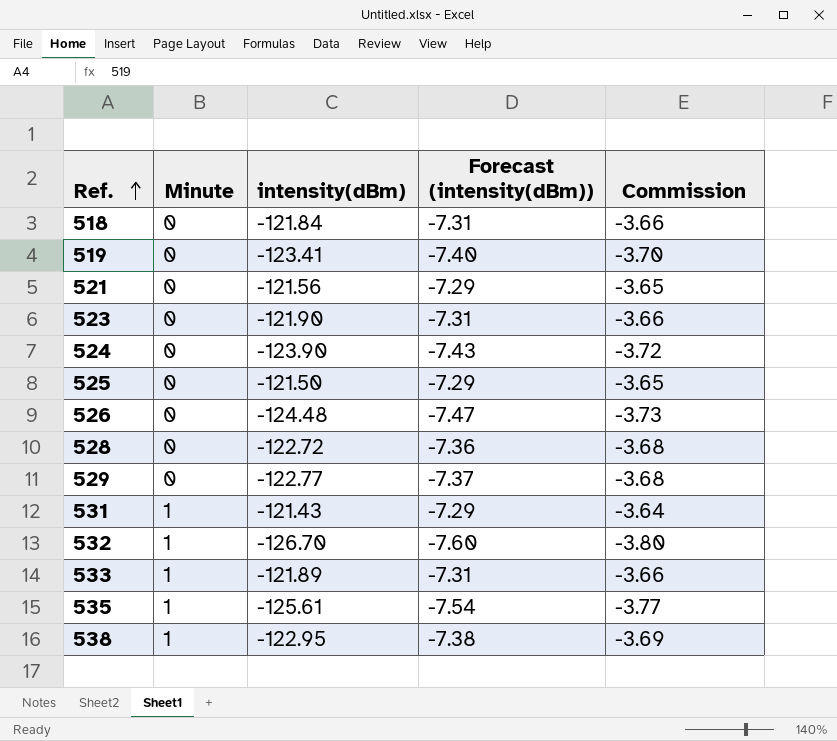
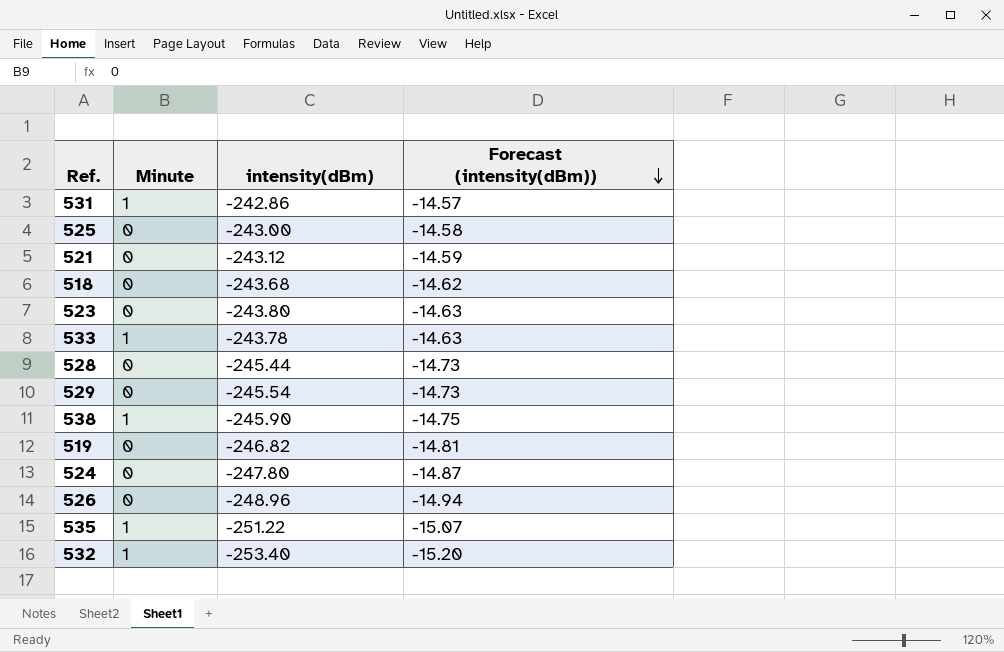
row order: Ref. ascending -> Forecast (intensity(dBm)) descending
column Commission | formula: [intensity(dBm)] * 0.03 -> none
531 | intensity(dBm): -121.43 -> -242.86
531 | Forecast (intensity(dBm)): -7.29 -> -14.57
525 | intensity(dBm): -121.50 -> -243.00
525 | Forecast (intensity(dBm)): -7.29 -> -14.58
521 | intensity(dBm): -121.56 -> -243.12
521 | Forecast (intensity(dBm)): -7.29 -> -14.59
518 | intensity(dBm): -121.84 -> -243.68
518 | Forecast (intensity(dBm)): -7.31 -> -14.62
523 | intensity(dBm): -121.90 -> -243.80
523 | Forecast (intensity(dBm)): -7.31 -> -14.63
533 | intensity(dBm): -121.89 -> -243.78
533 | Forecast (intensity(dBm)): -7.31 -> -14.63
528 | intensity(dBm): -122.72 -> -245.44
528 | Forecast (intensity(dBm)): -7.36 -> -14.73
529 | intensity(dBm): -122.77 -> -245.54
529 | Forecast (intensity(dBm)): -7.37 -> -14.73
538 | intensity(dBm): -122.95 -> -245.90
538 | Forecast (intensity(dBm)): -7.38 -> -14.75
519 | intensity(dBm): -123.41 -> -246.82
519 | Forecast (intensity(dBm)): -7.40 -> -14.81
524 | intensity(dBm): -123.90 -> -247.80
524 | Forecast (intensity(dBm)): -7.43 -> -14.87
526 | intensity(dBm): -124.48 -> -248.96
526 | Forecast (intensity(dBm)): -7.47 -> -14.94
535 | intensity(dBm): -125.61 -> -251.22
535 | Forecast (intensity(dBm)): -7.54 -> -15.07
532 | intensity(dBm): -126.70 -> -253.40
532 | Forecast (intensity(dBm)): -7.60 -> -15.20

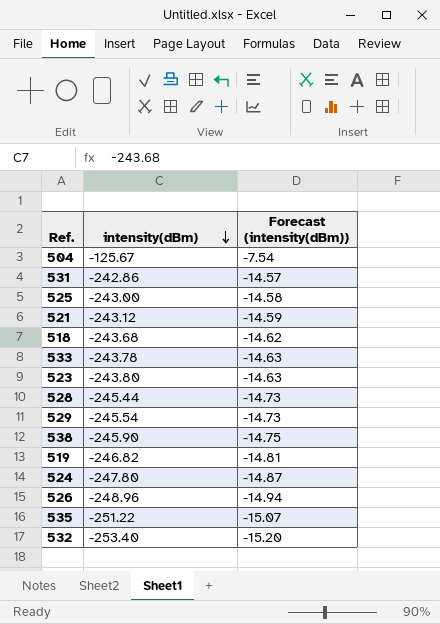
row order: Forecast (intensity(dBm)) descending -> intensity(dBm) descending
column Minute | position: 2 -> none
row 504: none -> -125.67 | -7.54

